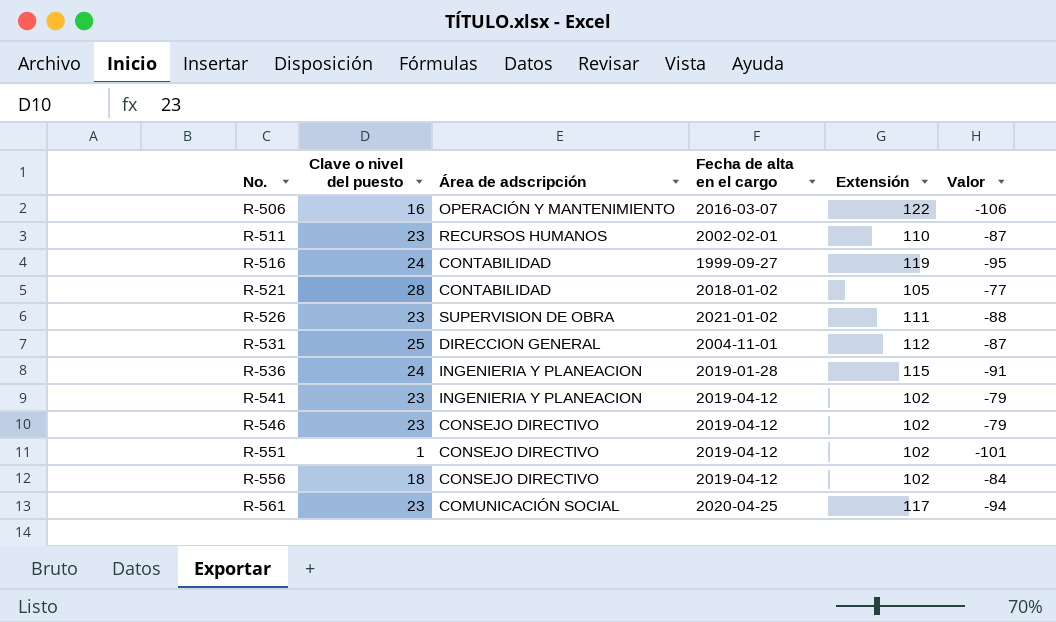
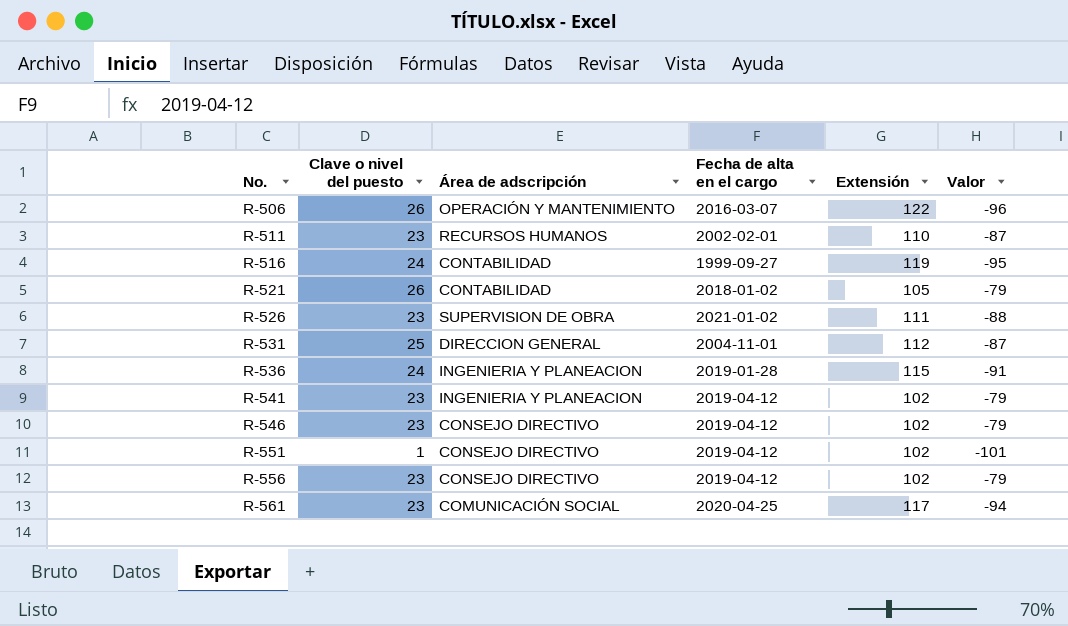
R-506 | Clave o nivel del puesto: 16 -> 26
R-506 | Valor: -106 -> -96
R-521 | Clave o nivel del puesto: 28 -> 26
R-521 | Valor: -77 -> -79
R-556 | Clave o nivel del puesto: 18 -> 23
R-556 | Valor: -84 -> -79

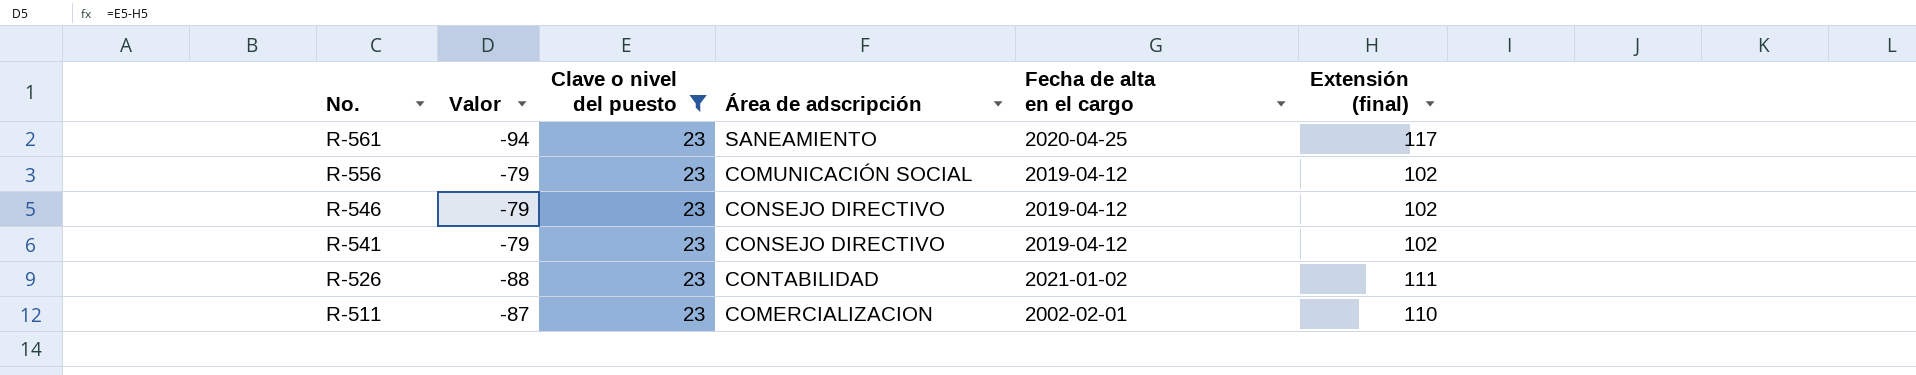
filter: none -> Clave o nivel del puesto = 23
row order: No. ascending -> No. descending
column Valor | position: 6 -> 2
column name: Extensión -> Extensión (final)
R-561 | Área de adscripción: COMUNICACIÓN SOCIAL -> SANEAMIENTO
R-556 | Área de adscripción: CONSEJO DIRECTIVO -> COMUNICACIÓN SOCIAL
R-541 | Área de adscripción: INGENIERIA Y PLANEACION -> CONSEJO DIRECTIVO
R-526 | Área de adscripción: SUPERVISION DE OBRA -> CONTABILIDAD
R-511 | Área de adscripción: RECURSOS HUMANOS -> COMERCIALIZACION

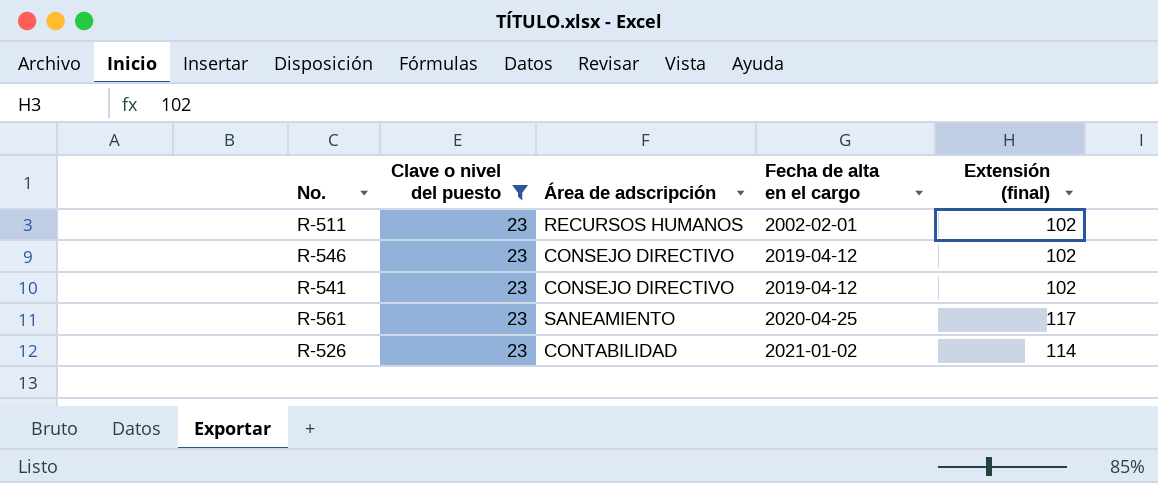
row order: No. descending -> Fecha de alta en el cargo ascending
column Valor | formula: [Clave o nivel del puesto] - [Extensión (final)] -> none
row R-556: -79 | 23 | COMUNICACIÓN SOCIAL | 2019-04-12 | 102 -> none
R-511 | Área de adscripción: COMERCIALIZACION -> RECURSOS HUMANOS
R-511 | Extensión (final): 110 -> 102
R-526 | Extensión (final): 111 -> 114

